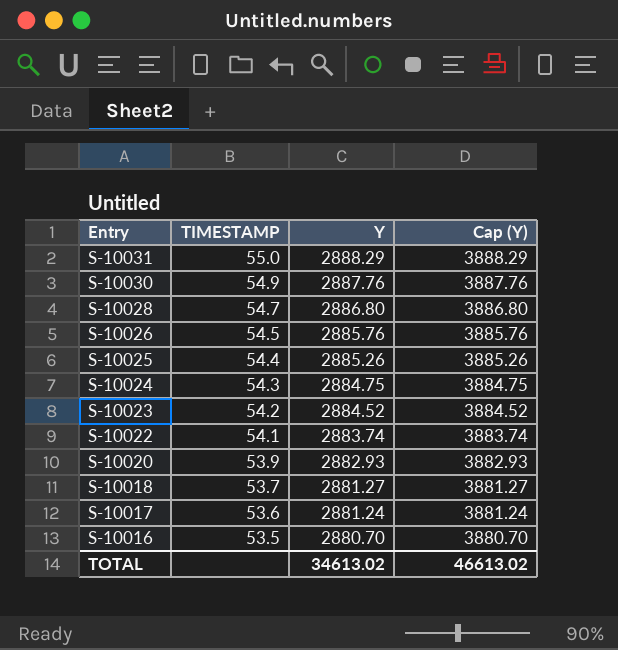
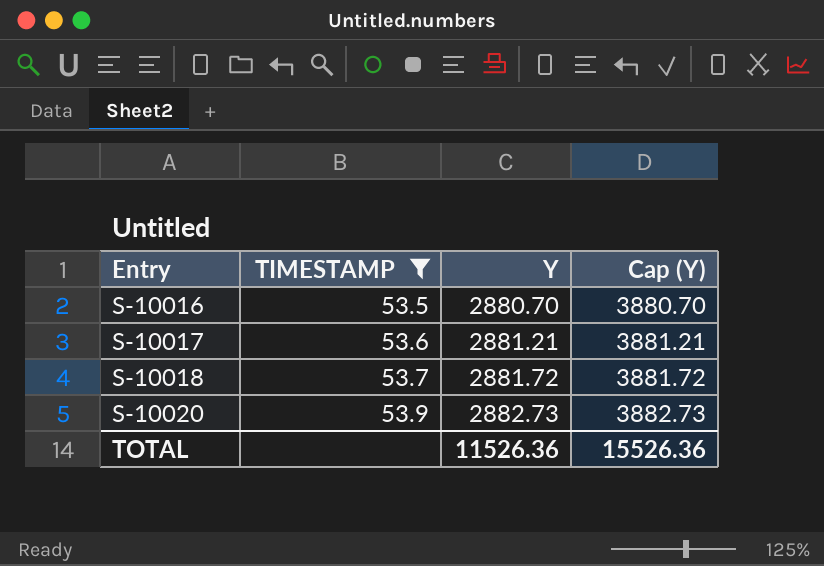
filter: none -> TIMESTAMP <= 53.9
row order: Entry descending -> Entry ascending
S-10017 | Y: 2881.24 -> 2881.21
S-10017 | Cap (Y): 3881.24 -> 3881.21
S-10018 | Y: 2881.27 -> 2881.72
S-10018 | Cap (Y): 3881.27 -> 3881.72
S-10020 | Y: 2882.93 -> 2882.73
S-10020 | Cap (Y): 3882.93 -> 3882.73
TOTAL | Y: 34613.02 -> 11526.36
TOTAL | Cap (Y): 46613.02 -> 15526.36

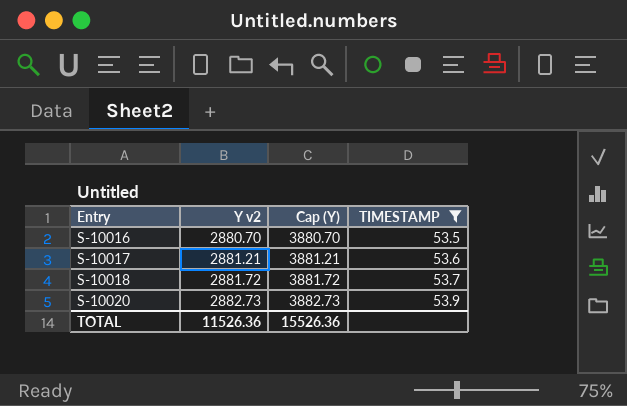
column name: Y -> Y v2
column TIMESTAMP | position: 2 -> 4

